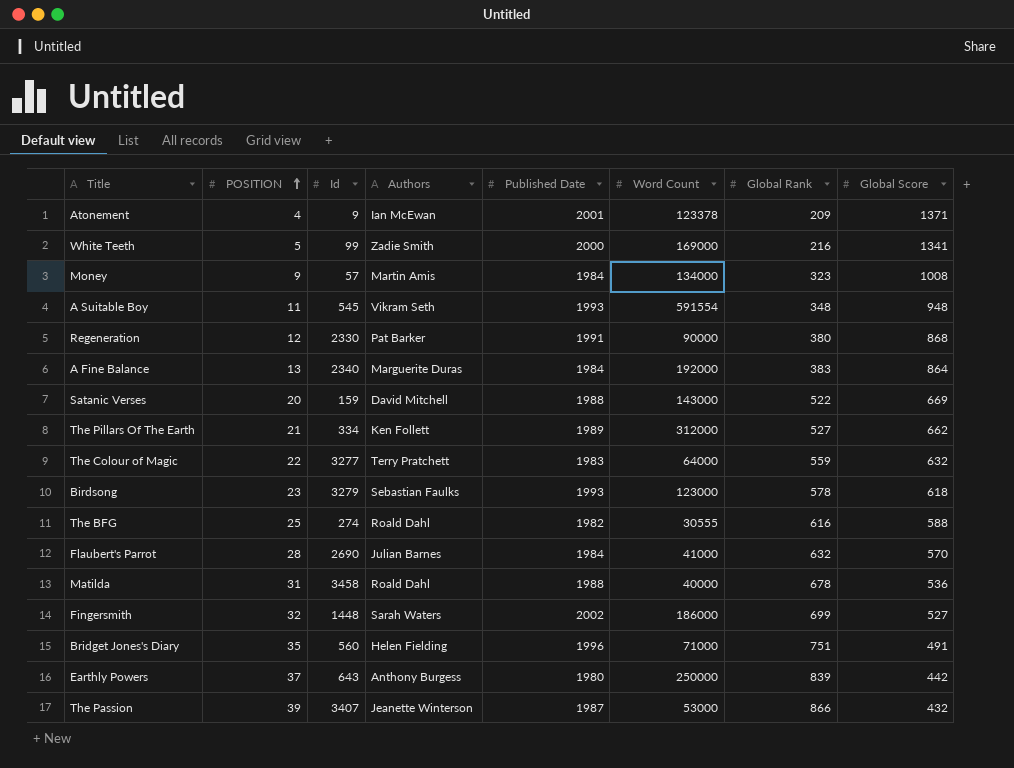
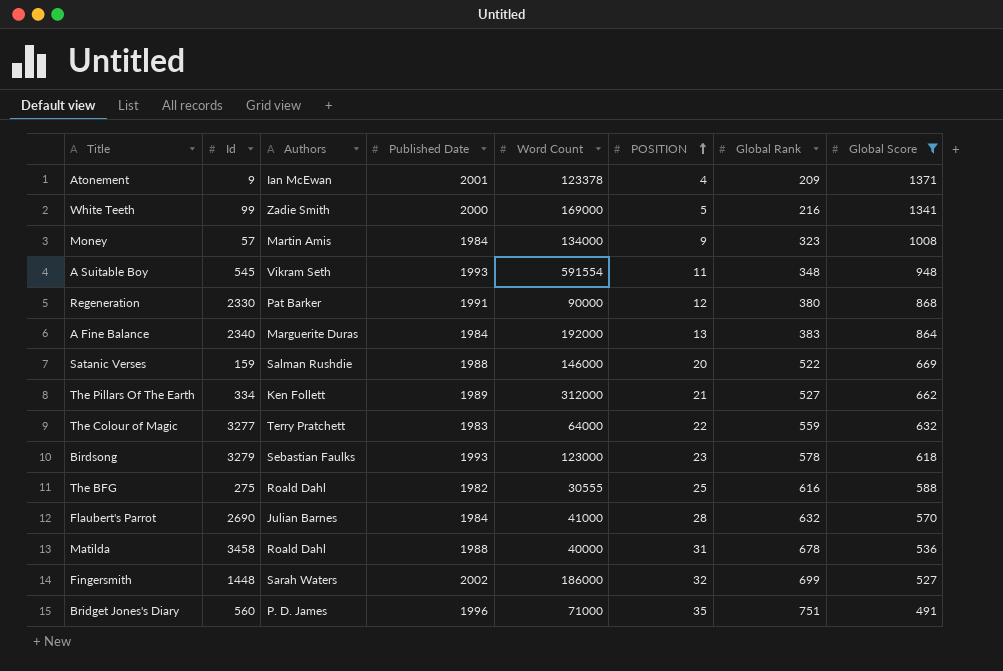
filter: none -> Global Score >= 491
column POSITION | position: 2 -> 6
Satanic Verses | Authors: David Mitchell -> Salman Rushdie
Satanic Verses | Word Count: 143000 -> 146000
The BFG | Id: 274 -> 275
Bridget Jones's Diary | Authors: Helen Fielding -> P. D. James

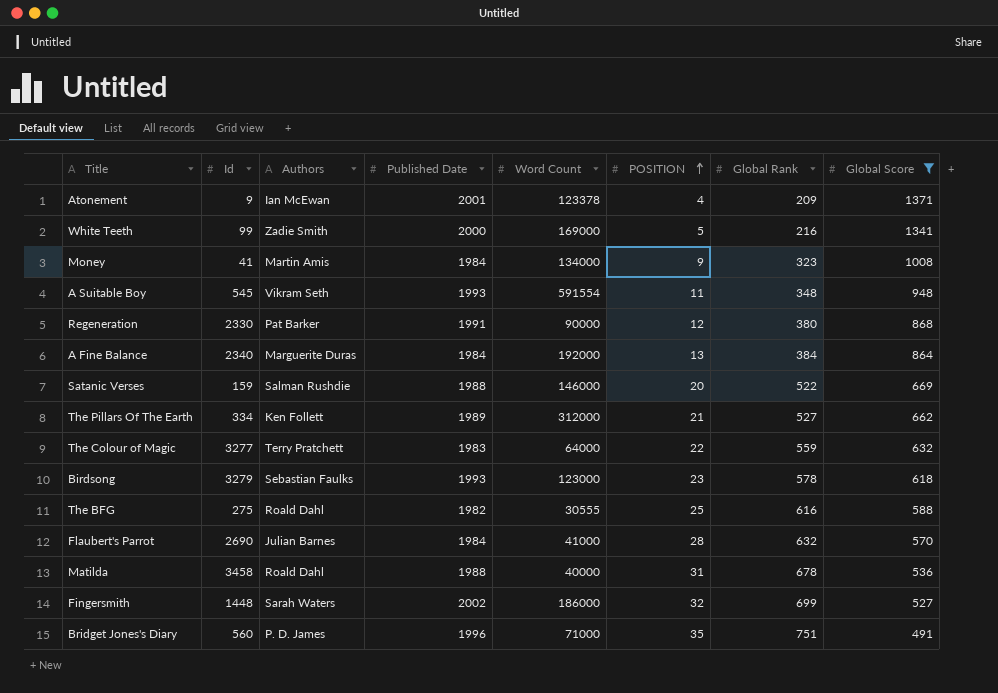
Money | Id: 57 -> 41
A Fine Balance | Global Rank: 383 -> 384

